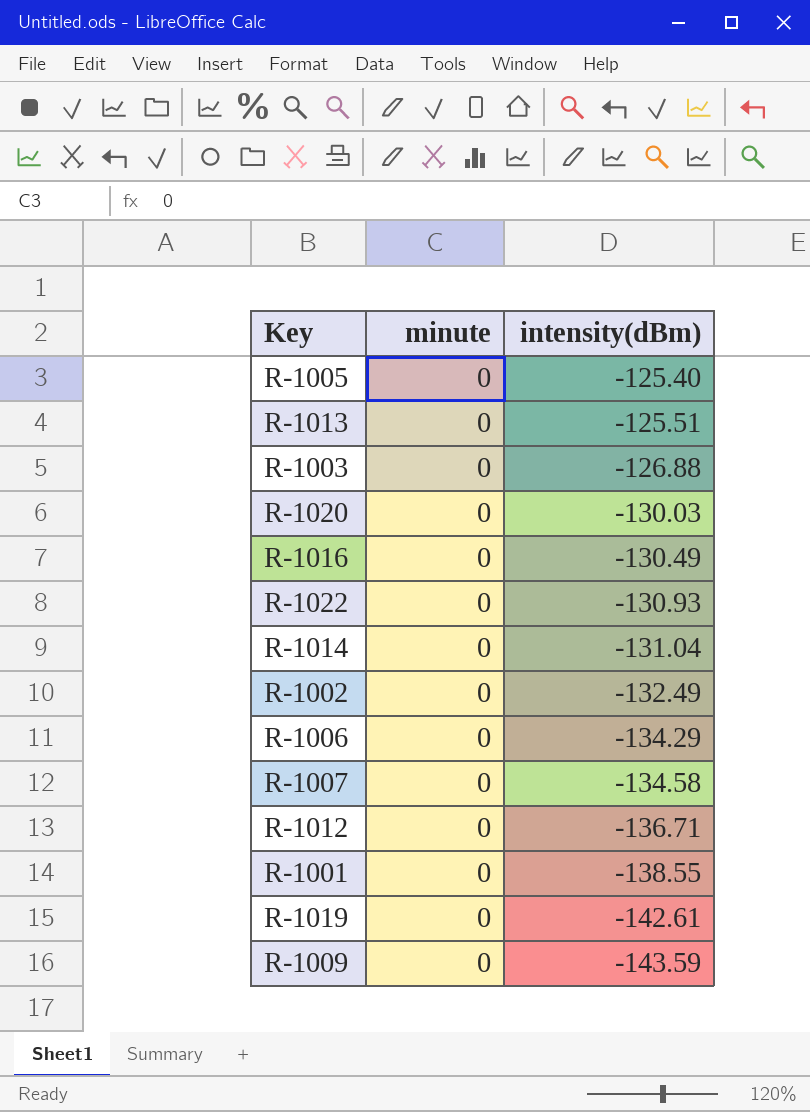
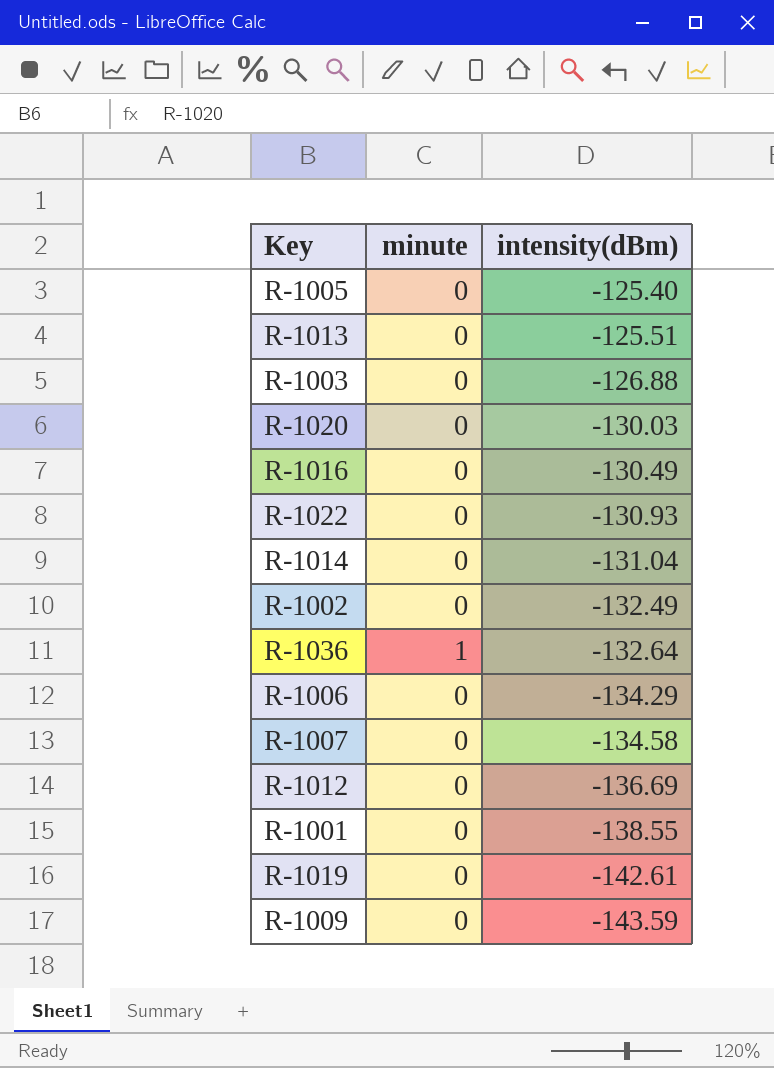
row R-1036: none -> 1 | -132.64
R-1012 | intensity(dBm): -136.71 -> -136.69

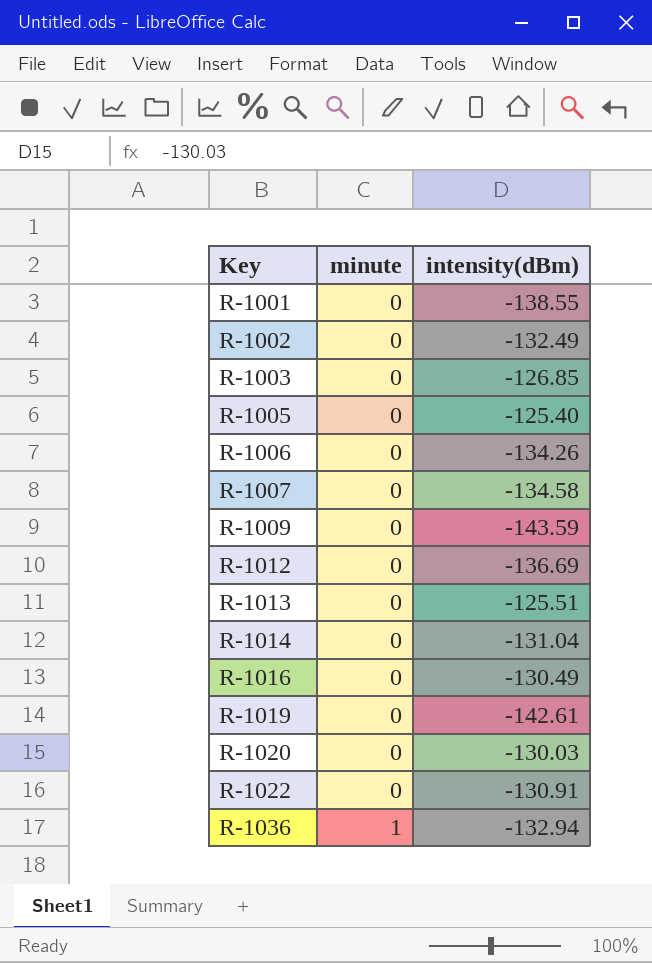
row order: intensity(dBm) descending -> Key ascending
R-1003 | intensity(dBm): -126.88 -> -126.85
R-1006 | intensity(dBm): -134.29 -> -134.26
R-1022 | intensity(dBm): -130.93 -> -130.91
R-1036 | intensity(dBm): -132.64 -> -132.94

